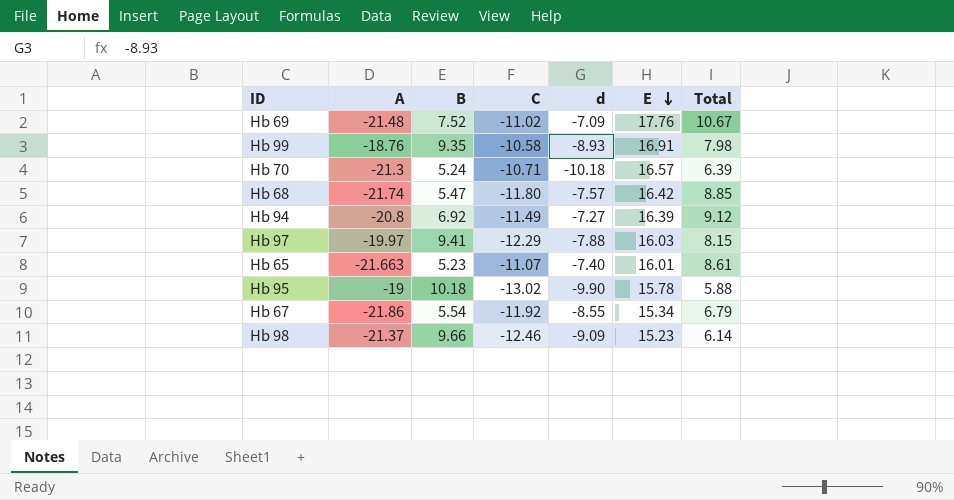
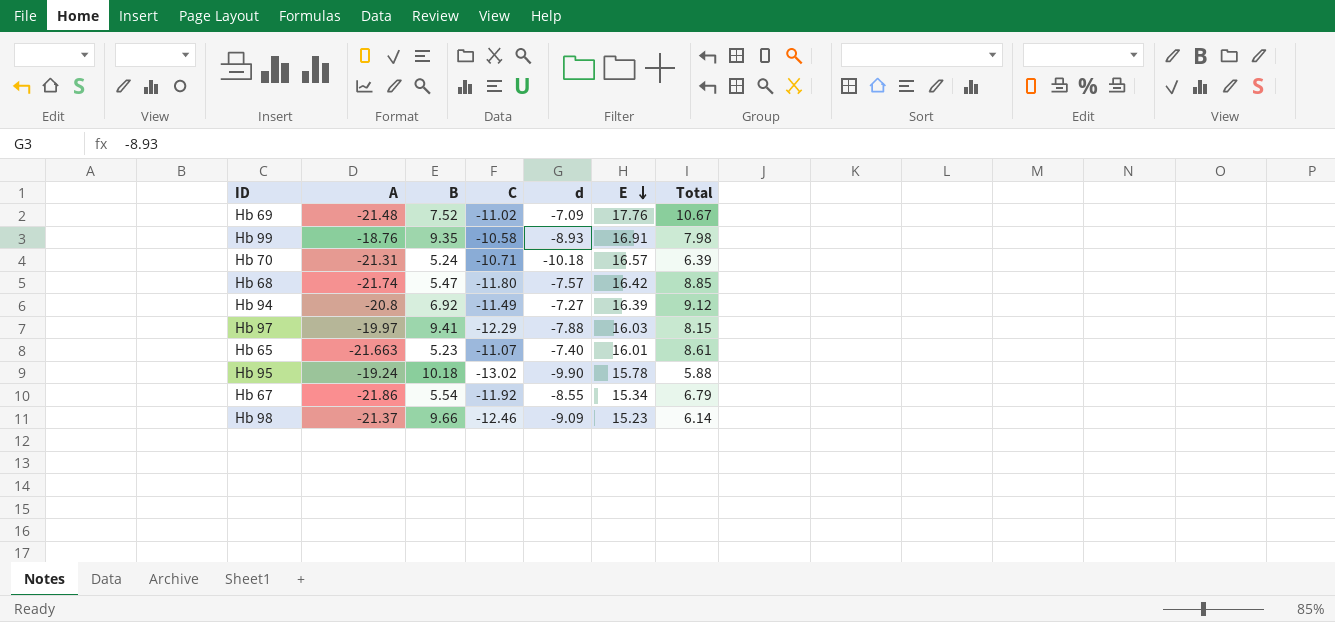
Hb 70 | A: -21.3 -> -21.31
Hb 95 | A: -19 -> -19.24

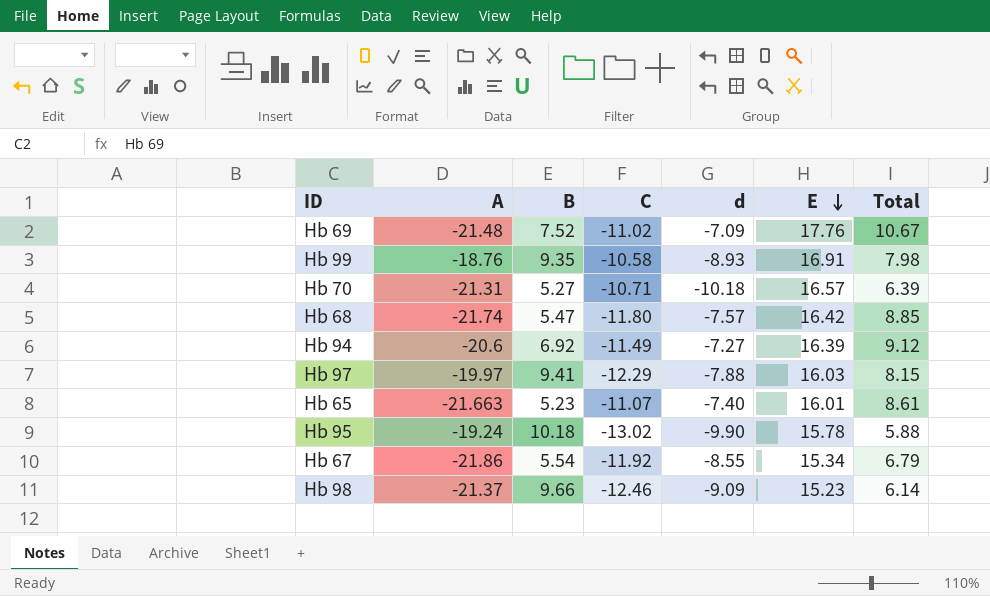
Hb 70 | B: 5.24 -> 5.27
Hb 94 | A: -20.8 -> -20.6

